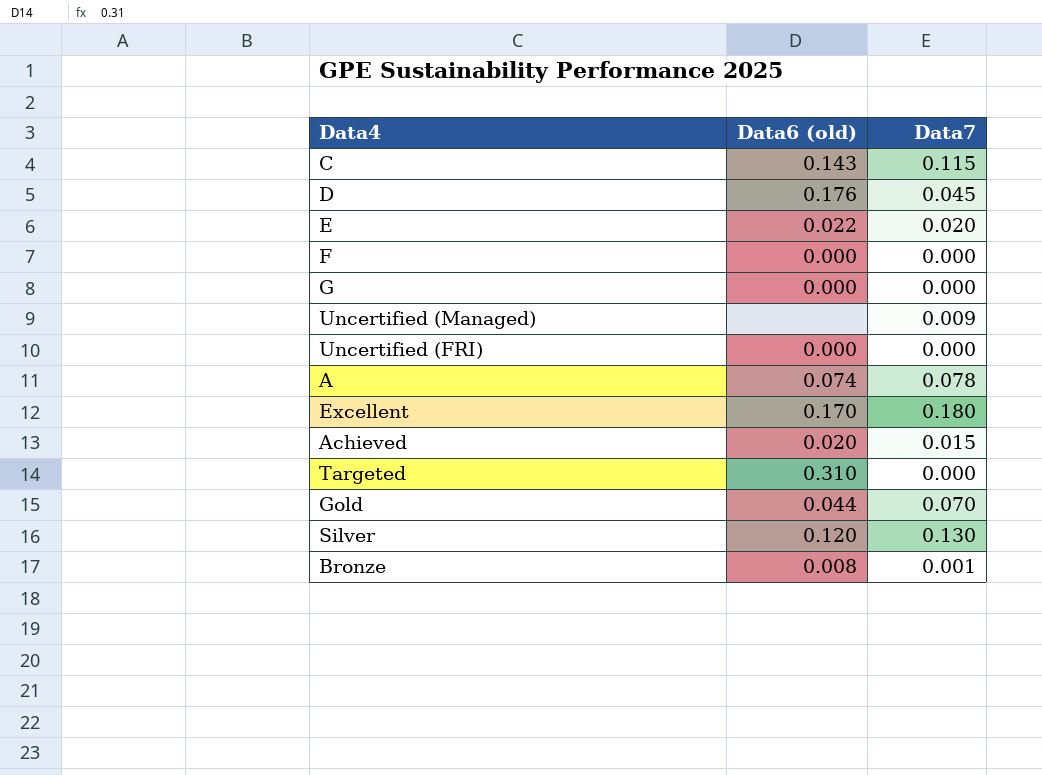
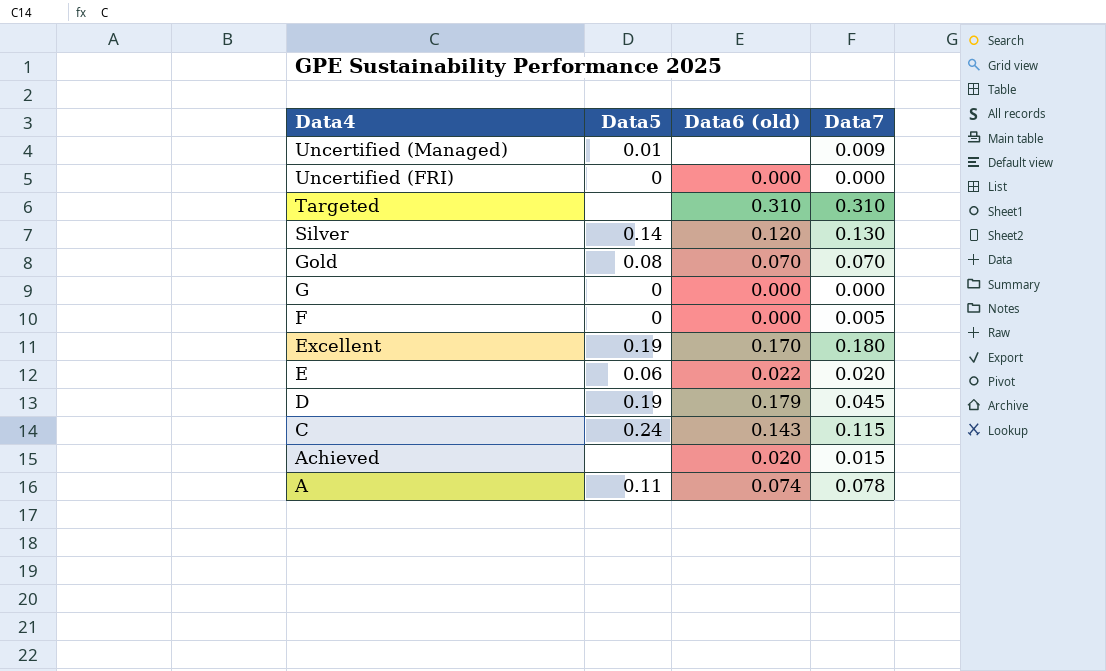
row order: none -> Data4 descending
column Data5 | position: none -> 2
row Bronze: 0.008 | 0.001 -> none
Targeted | Data7: 0.000 -> 0.310
Gold | Data6 (old): 0.044 -> 0.070
F | Data7: 0.000 -> 0.005
D | Data6 (old): 0.176 -> 0.179

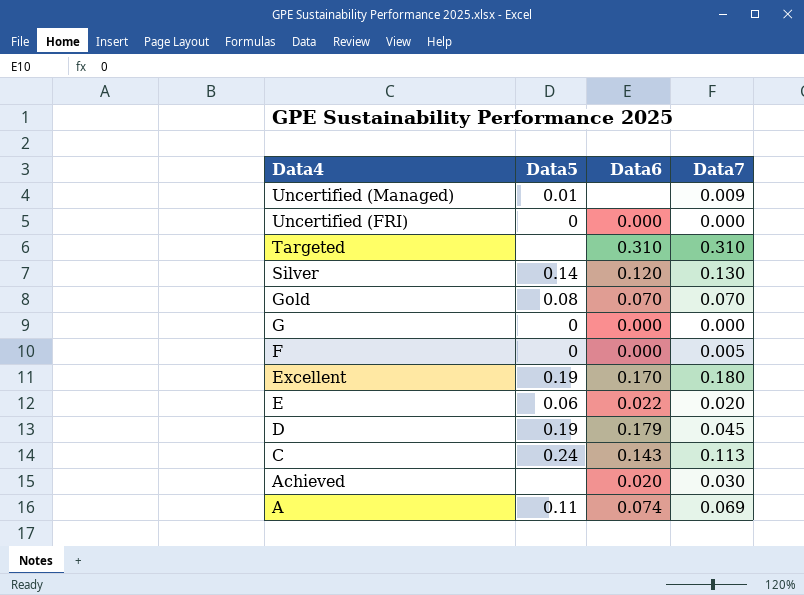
column name: Data6 (old) -> Data6
C | Data7: 0.115 -> 0.113
Achieved | Data7: 0.015 -> 0.030
A | Data7: 0.078 -> 0.069

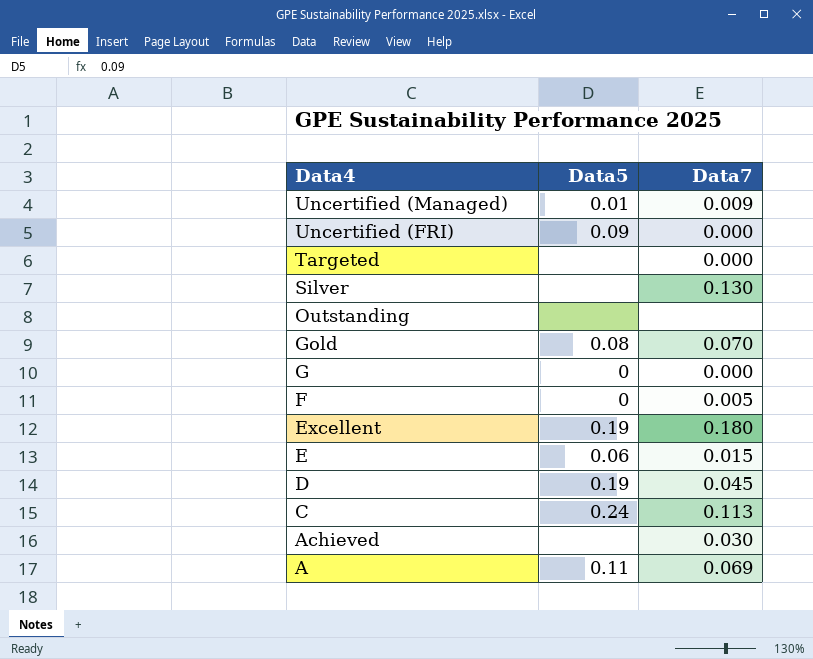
column Data6 | position: 3 -> none
Uncertified (FRI) | Data5: 0 -> 0.09
Targeted | Data7: 0.310 -> 0.000
Silver | Data5: 0.14 -> none
row Outstanding: none -> none | none
E | Data7: 0.020 -> 0.015

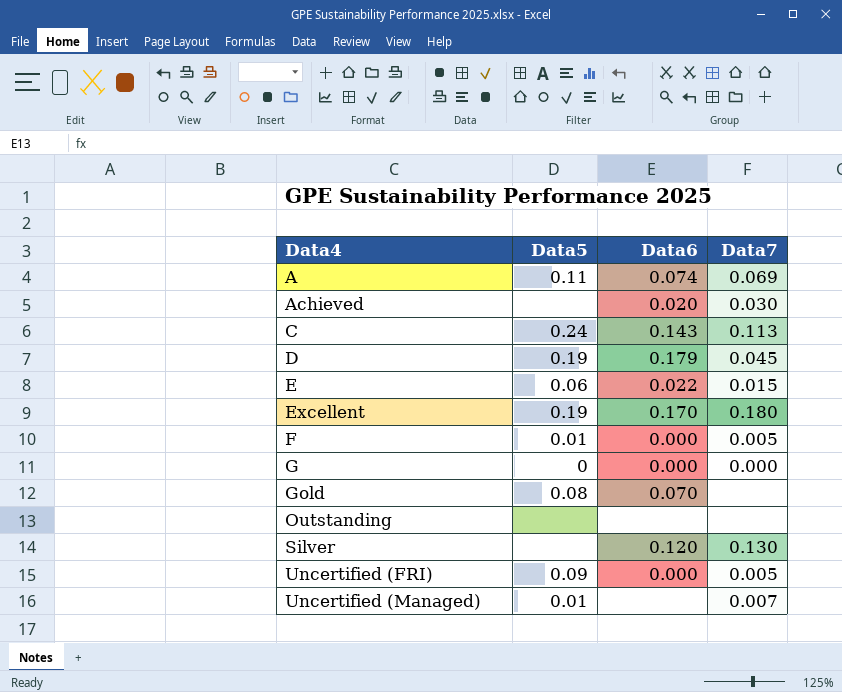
row order: Data4 descending -> Data4 ascending
column Data6 | position: none -> 3
row Targeted: none | 0.000 -> none
F | Data5: 0 -> 0.01
Gold | Data7: 0.070 -> none
Uncertified (FRI) | Data7: 0.000 -> 0.005
Uncertified (Managed) | Data7: 0.009 -> 0.007

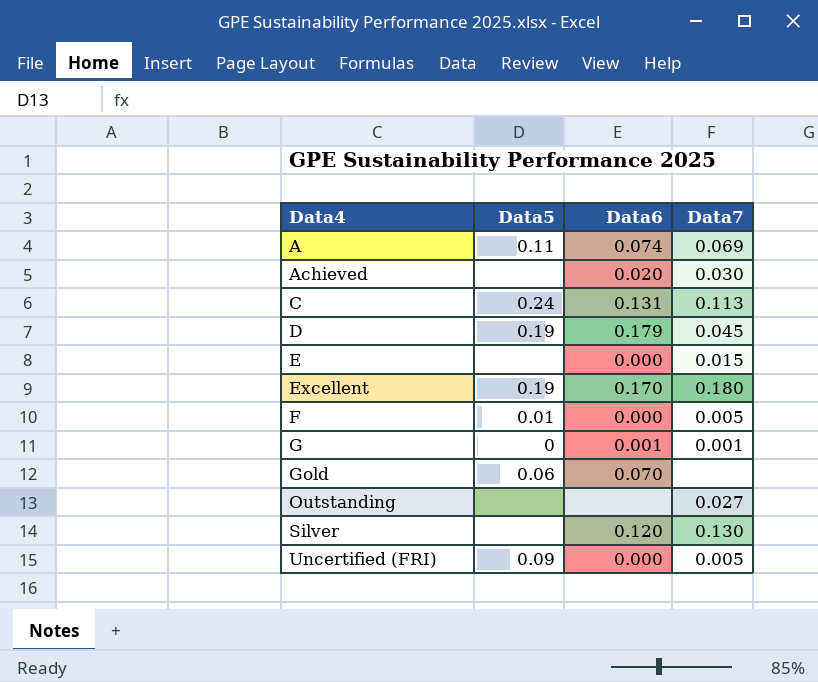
row Uncertified (Managed): 0.01 | none | 0.007 -> none
C | Data6: 0.143 -> 0.131
E | Data5: 0.06 -> none
E | Data6: 0.022 -> 0.000
G | Data6: 0.000 -> 0.001
G | Data7: 0.000 -> 0.001
Gold | Data5: 0.08 -> 0.06
Outstanding | Data7: none -> 0.027

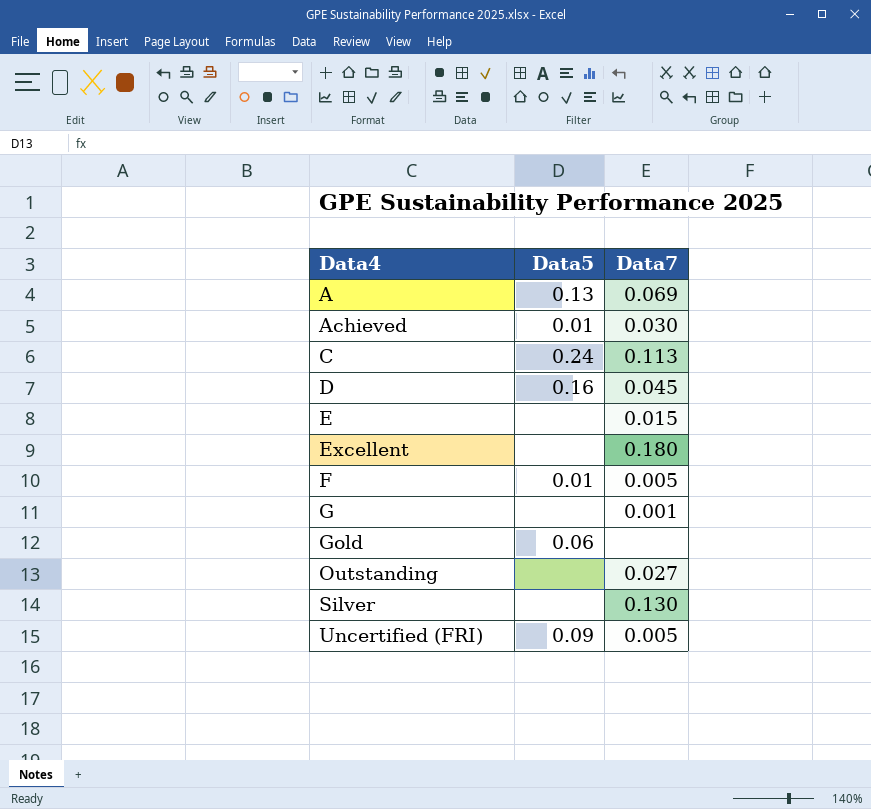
column Data6 | position: 3 -> none
A | Data5: 0.11 -> 0.13
Achieved | Data5: none -> 0.01
D | Data5: 0.19 -> 0.16
Excellent | Data5: 0.19 -> none
G | Data5: 0 -> none

